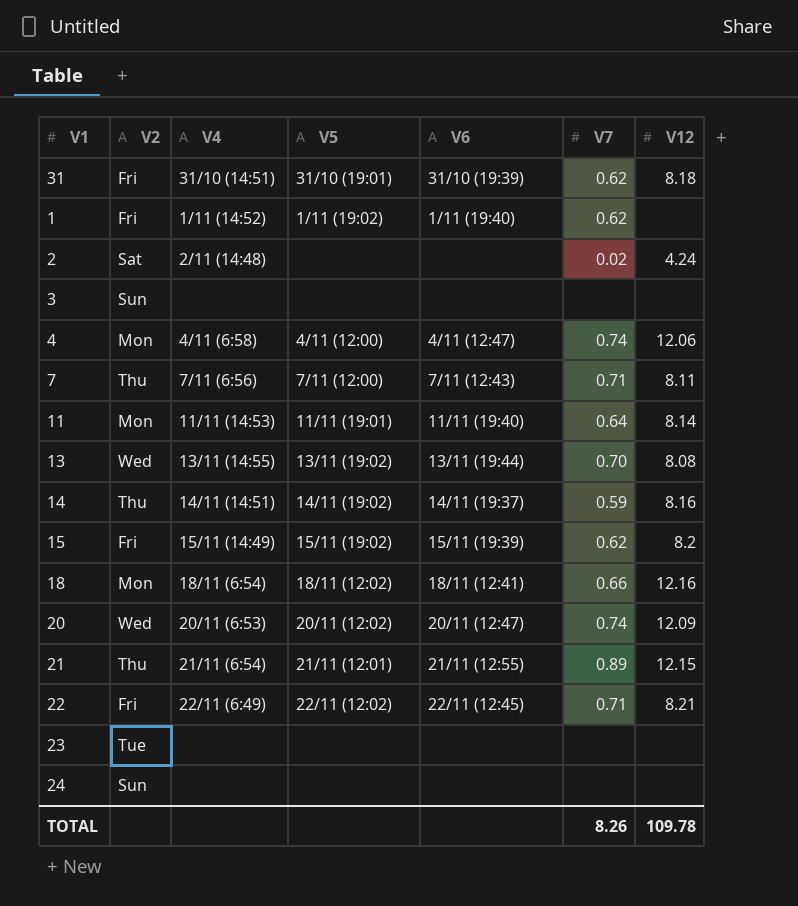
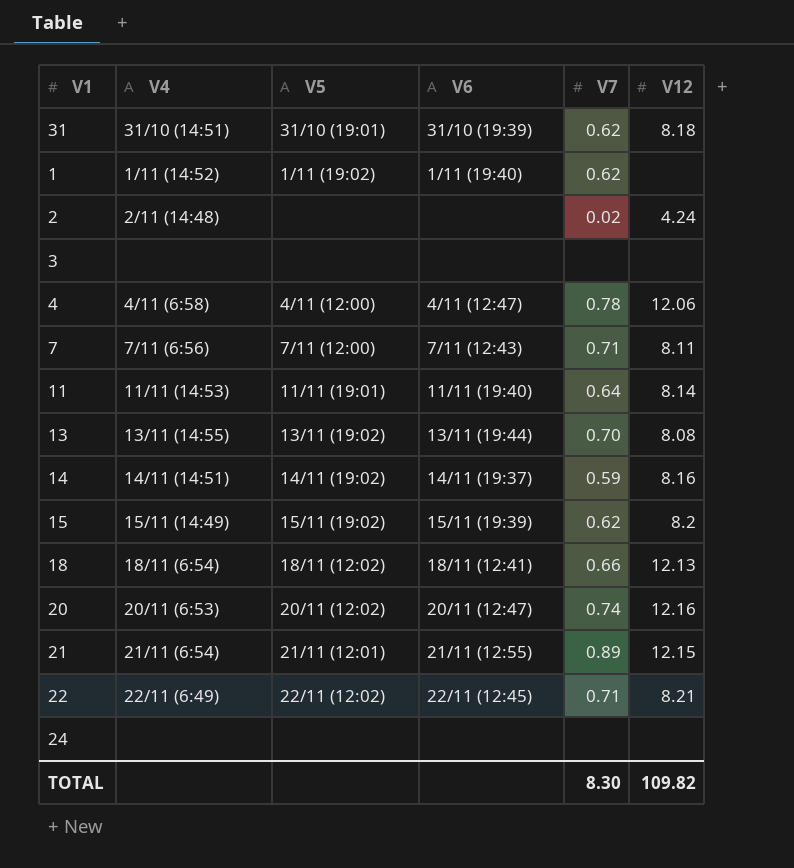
column V2 | position: 2 -> none
row 23: Tue | none | none | none | none | none -> none
4 | V7: 0.74 -> 0.78
18 | V12: 12.16 -> 12.13
20 | V12: 12.09 -> 12.16
TOTAL | V7: 8.26 -> 8.30
TOTAL | V12: 109.78 -> 109.82

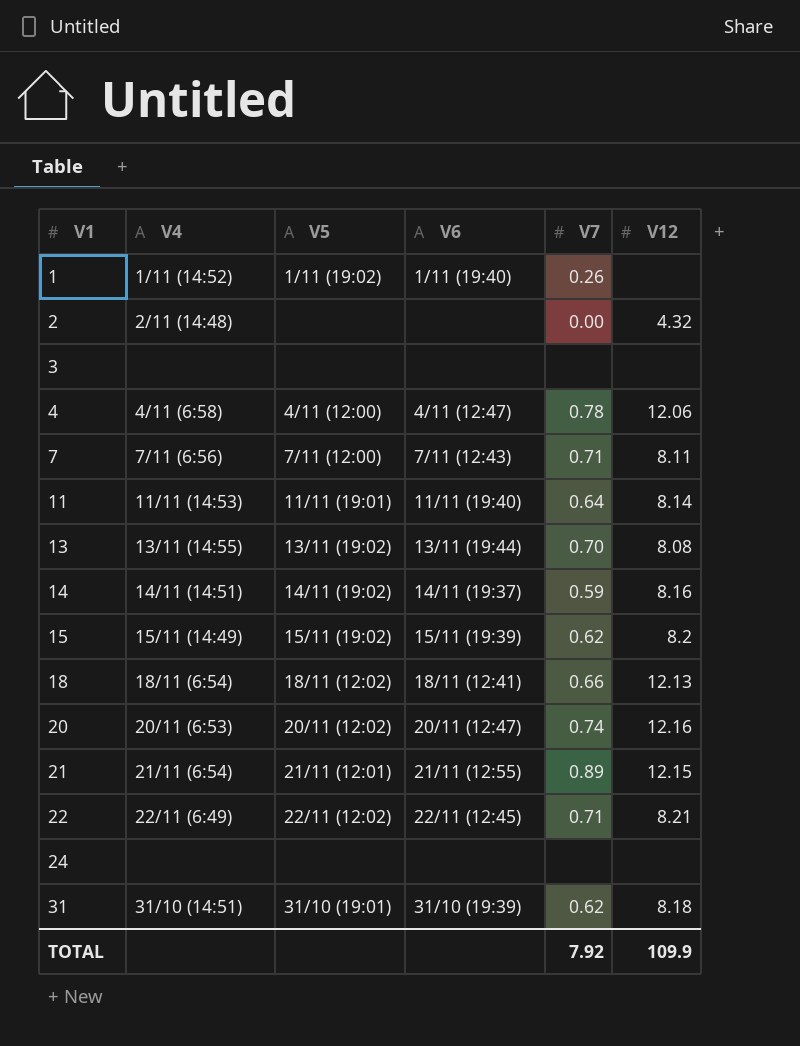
row order: none -> V1 ascending
1 | V7: 0.62 -> 0.26
2 | V7: 0.02 -> 0.00
2 | V12: 4.24 -> 4.32
TOTAL | V7: 8.30 -> 7.92
TOTAL | V12: 109.82 -> 109.9

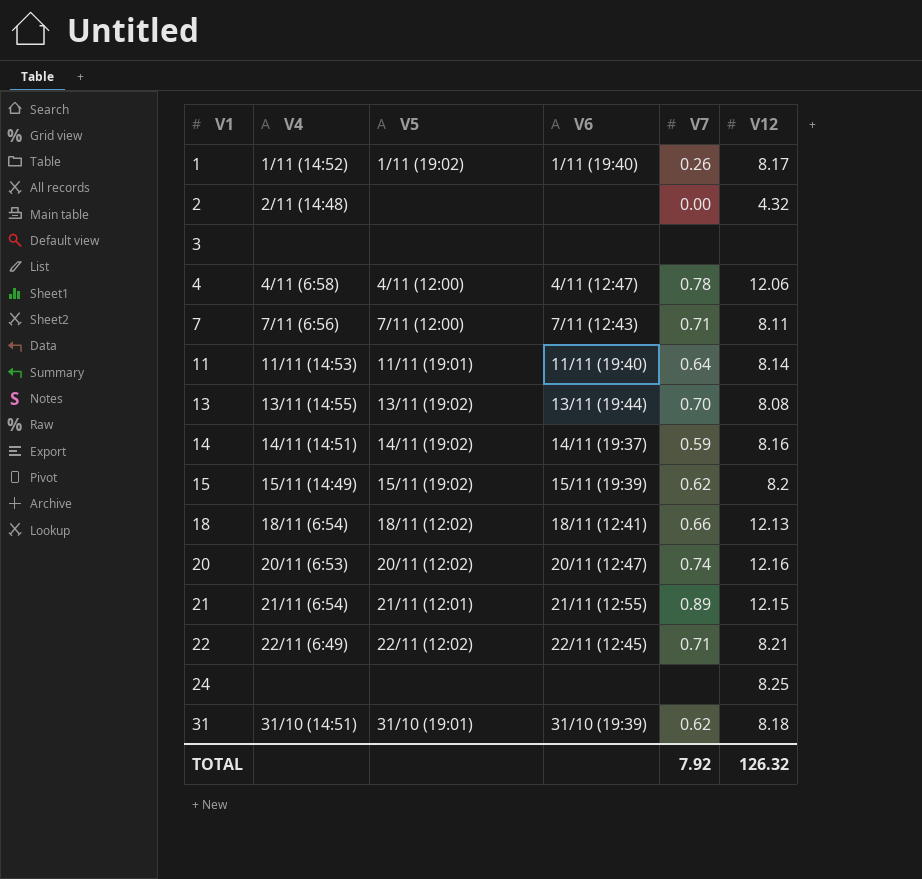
1 | V12: none -> 8.17
24 | V12: none -> 8.25
TOTAL | V12: 109.9 -> 126.32

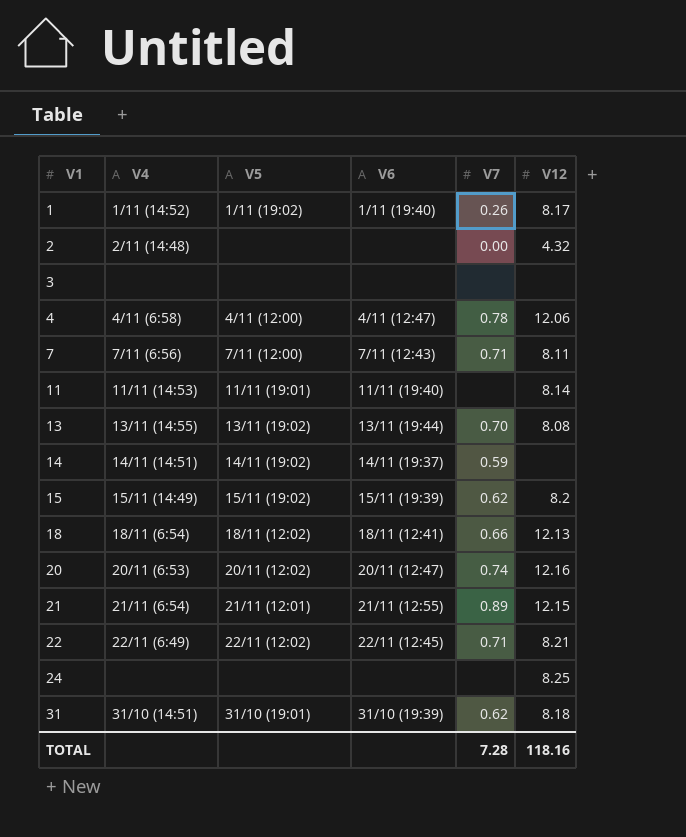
11 | V7: 0.64 -> none
14 | V12: 8.16 -> none
TOTAL | V7: 7.92 -> 7.28
TOTAL | V12: 126.32 -> 118.16

